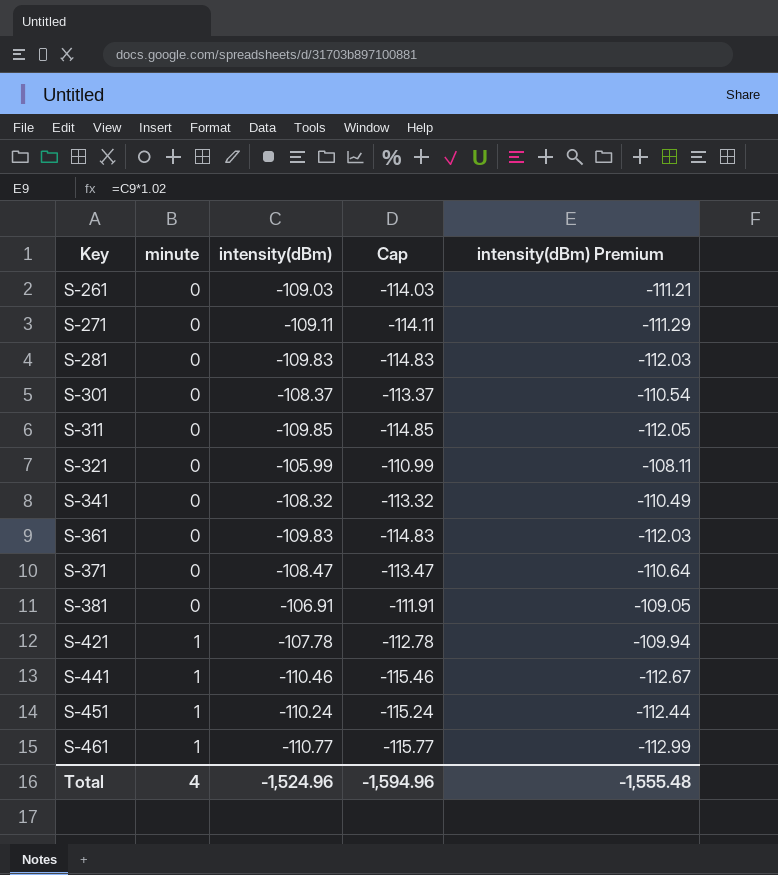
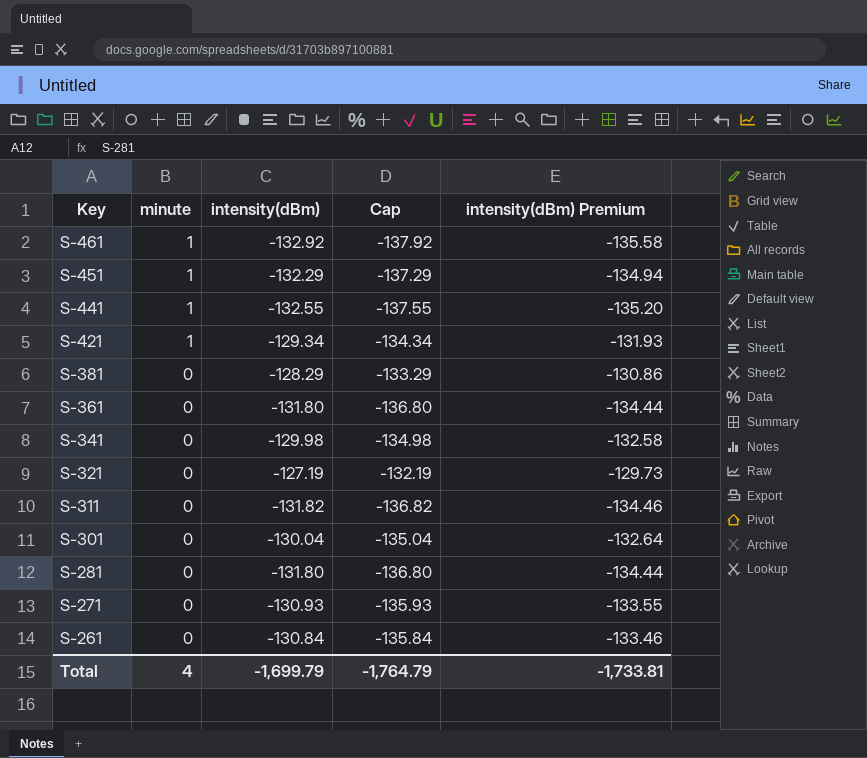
row order: Key ascending -> Key descending
row S-371: 0 | -108.47 | -113.47 | -110.64 -> none
S-461 | intensity(dBm): -110.77 -> -132.92
S-461 | Cap: -115.77 -> -137.92
S-461 | intensity(dBm) Premium: -112.99 -> -135.58
S-451 | intensity(dBm): -110.24 -> -132.29
S-451 | Cap: -115.24 -> -137.29
S-451 | intensity(dBm) Premium: -112.44 -> -134.94
S-441 | intensity(dBm): -110.46 -> -132.55
S-441 | Cap: -115.46 -> -137.55
S-441 | intensity(dBm) Premium: -112.67 -> -135.20
S-421 | intensity(dBm): -107.78 -> -129.34
S-421 | Cap: -112.78 -> -134.34
S-421 | intensity(dBm) Premium: -109.94 -> -131.93
S-381 | intensity(dBm): -106.91 -> -128.29
S-381 | Cap: -111.91 -> -133.29
S-381 | intensity(dBm) Premium: -109.05 -> -130.86
S-361 | intensity(dBm): -109.83 -> -131.80
S-361 | Cap: -114.83 -> -136.80
S-361 | intensity(dBm) Premium: -112.03 -> -134.44
S-341 | intensity(dBm): -108.32 -> -129.98
S-341 | Cap: -113.32 -> -134.98
S-341 | intensity(dBm) Premium: -110.49 -> -132.58
S-321 | intensity(dBm): -105.99 -> -127.19
S-321 | Cap: -110.99 -> -132.19
S-321 | intensity(dBm) Premium: -108.11 -> -129.73
S-311 | intensity(dBm): -109.85 -> -131.82
S-311 | Cap: -114.85 -> -136.82
S-311 | intensity(dBm) Premium: -112.05 -> -134.46
S-301 | intensity(dBm): -108.37 -> -130.04
S-301 | Cap: -113.37 -> -135.04
S-301 | intensity(dBm) Premium: -110.54 -> -132.64
S-281 | intensity(dBm): -109.83 -> -131.80
S-281 | Cap: -114.83 -> -136.80
S-281 | intensity(dBm) Premium: -112.03 -> -134.44
S-271 | intensity(dBm): -109.11 -> -130.93
S-271 | Cap: -114.11 -> -135.93
S-271 | intensity(dBm) Premium: -111.29 -> -133.55
S-261 | intensity(dBm): -109.03 -> -130.84
S-261 | Cap: -114.03 -> -135.84
S-261 | intensity(dBm) Premium: -111.21 -> -133.46
Total | intensity(dBm): -1,524.96 -> -1,699.79
Total | Cap: -1,594.96 -> -1,764.79
Total | intensity(dBm) Premium: -1,555.48 -> -1,733.81

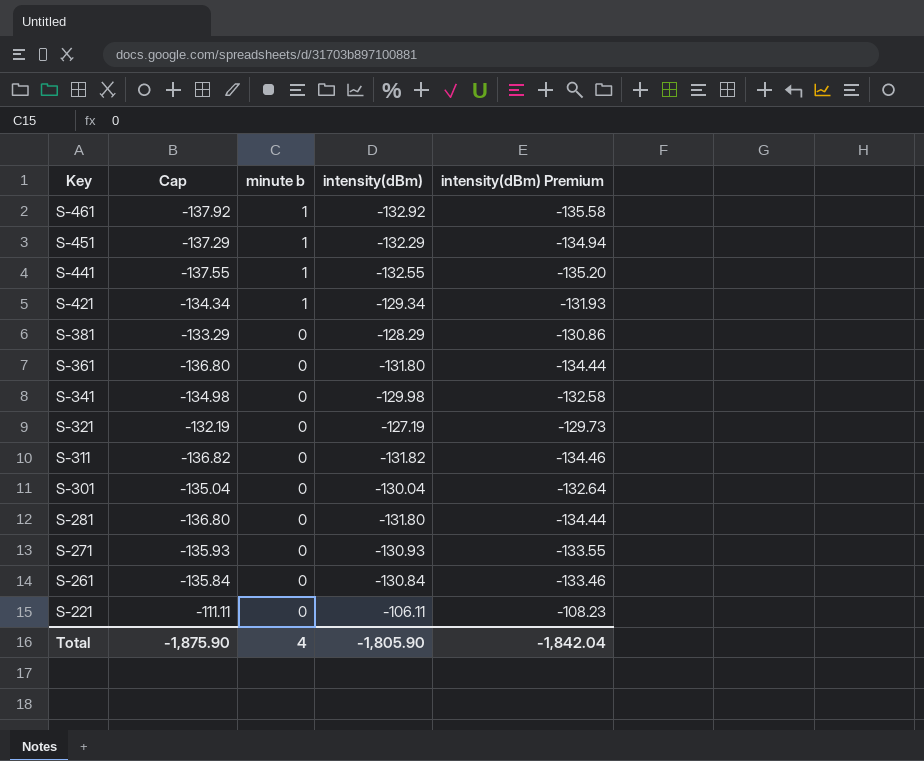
column Cap | position: 4 -> 2
column name: minute -> minute b
row S-221: none -> -111.11 | 0 | -106.11 | -108.23
Total | Cap: -1,764.79 -> -1,875.90
Total | intensity(dBm): -1,699.79 -> -1,805.90
Total | intensity(dBm) Premium: -1,733.81 -> -1,842.04

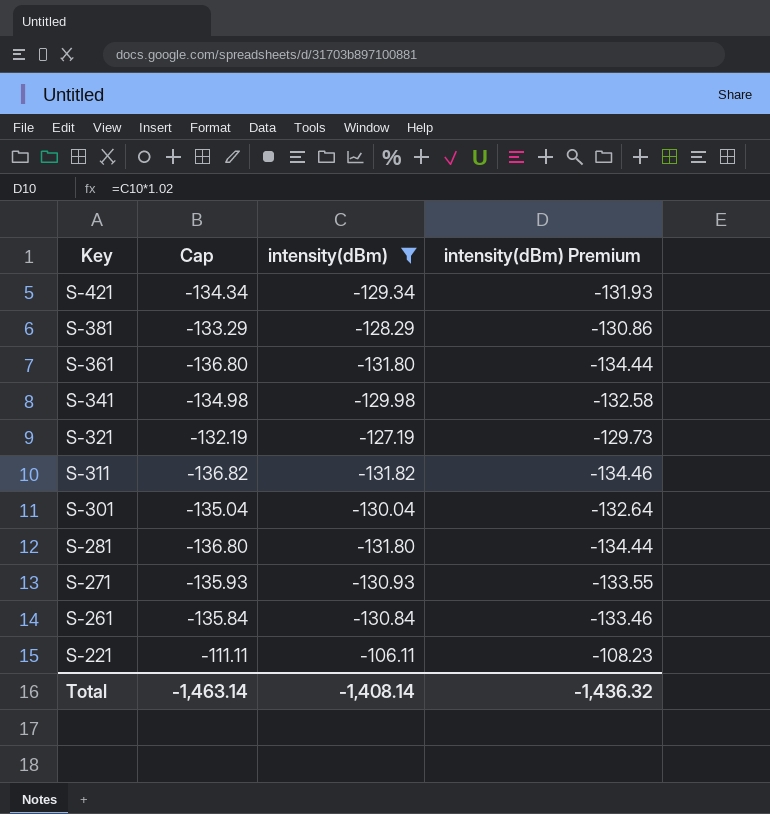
filter: none -> intensity(dBm) >= -131.82
column minute b | position: 3 -> none
Total | Cap: -1,875.90 -> -1,463.14
Total | intensity(dBm): -1,805.90 -> -1,408.14
Total | intensity(dBm) Premium: -1,842.04 -> -1,436.32

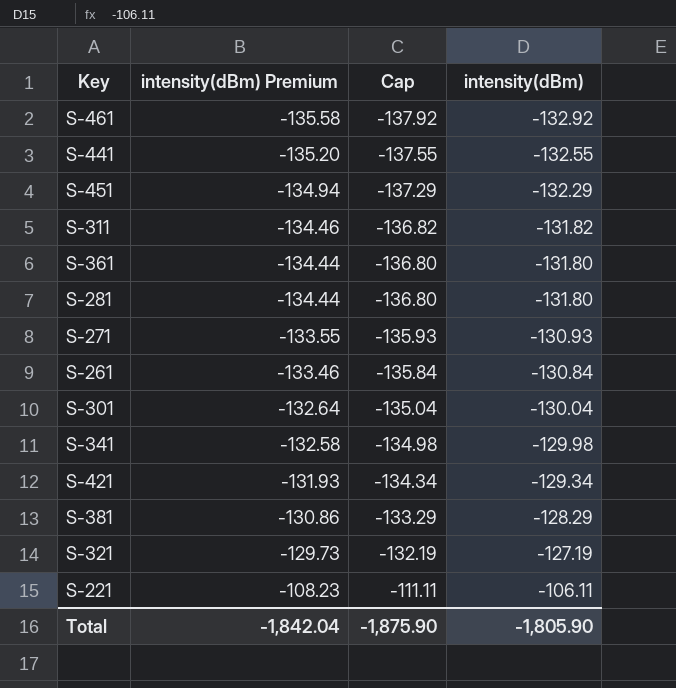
filter: intensity(dBm) >= -131.82 -> none
row order: Key descending -> intensity(dBm) Premium ascending
column intensity(dBm) Premium | position: 4 -> 2
Total | intensity(dBm) Premium: -1,436.32 -> -1,842.04
Total | Cap: -1,463.14 -> -1,875.90
Total | intensity(dBm): -1,408.14 -> -1,805.90

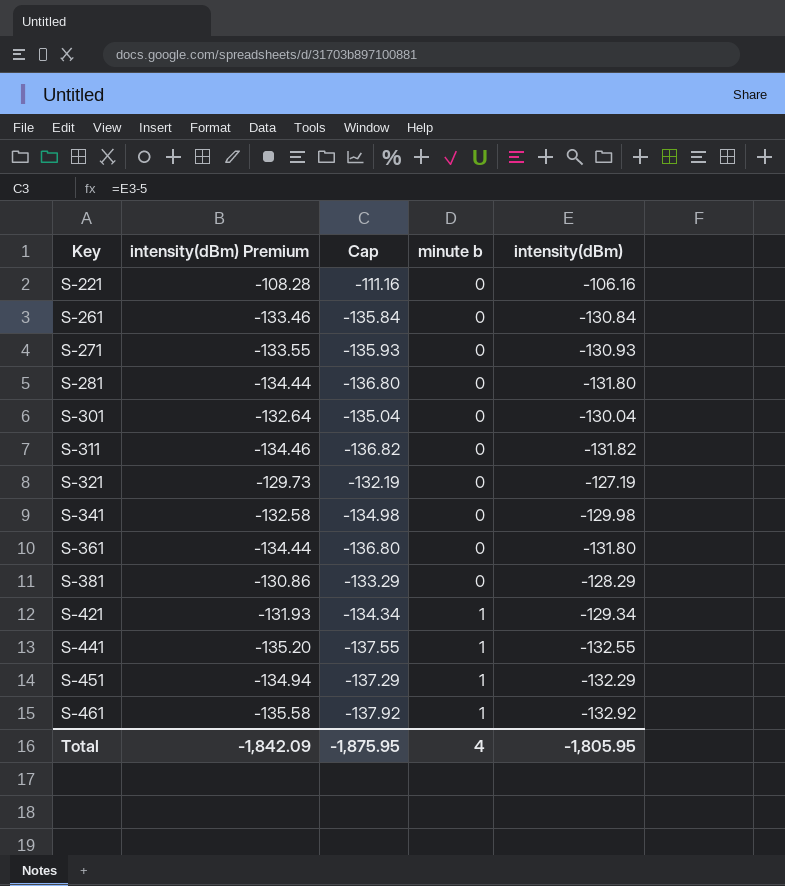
row order: intensity(dBm) Premium ascending -> Key ascending
column minute b | position: none -> 4
S-221 | intensity(dBm) Premium: -108.23 -> -108.28
S-221 | Cap: -111.11 -> -111.16
S-221 | intensity(dBm): -106.11 -> -106.16
Total | intensity(dBm) Premium: -1,842.04 -> -1,842.09
Total | Cap: -1,875.90 -> -1,875.95
Total | intensity(dBm): -1,805.90 -> -1,805.95

